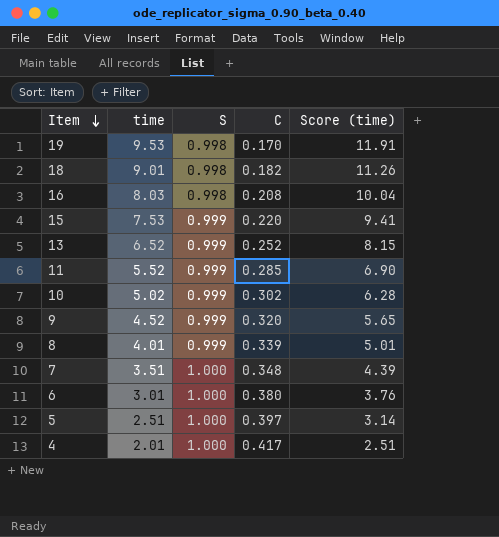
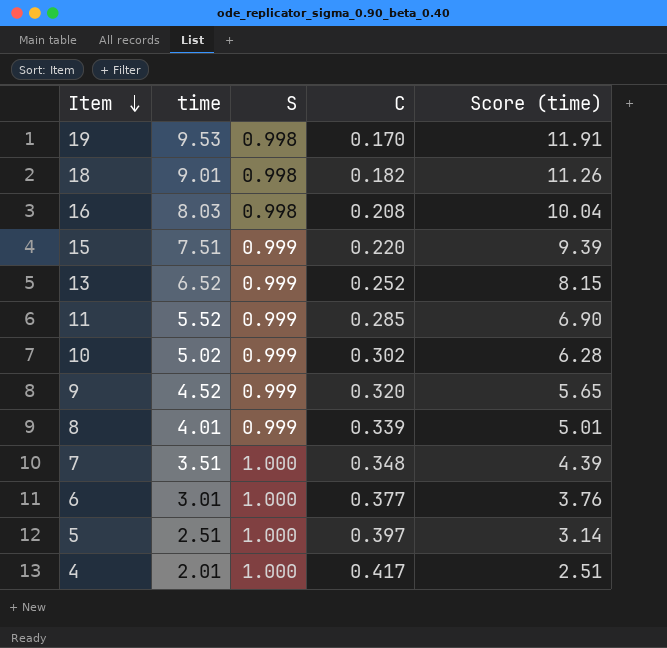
15 | time: 7.53 -> 7.51
15 | Score (time): 9.41 -> 9.39
6 | C: 0.380 -> 0.377

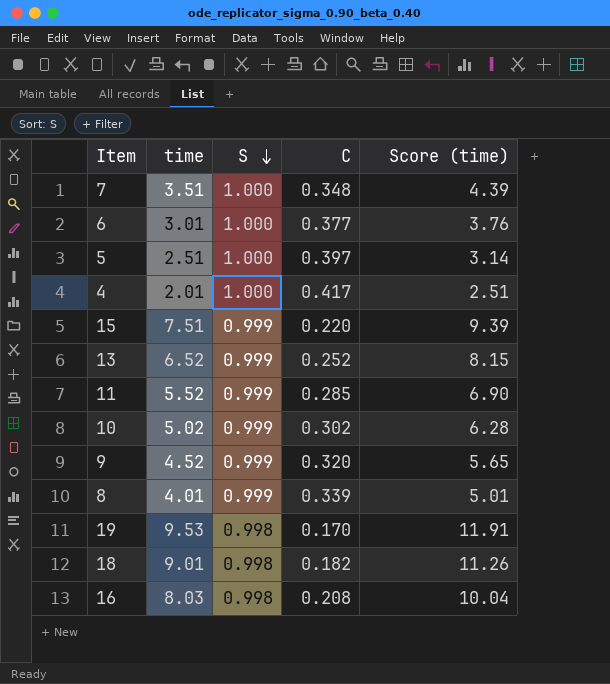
row order: Item descending -> S descending

